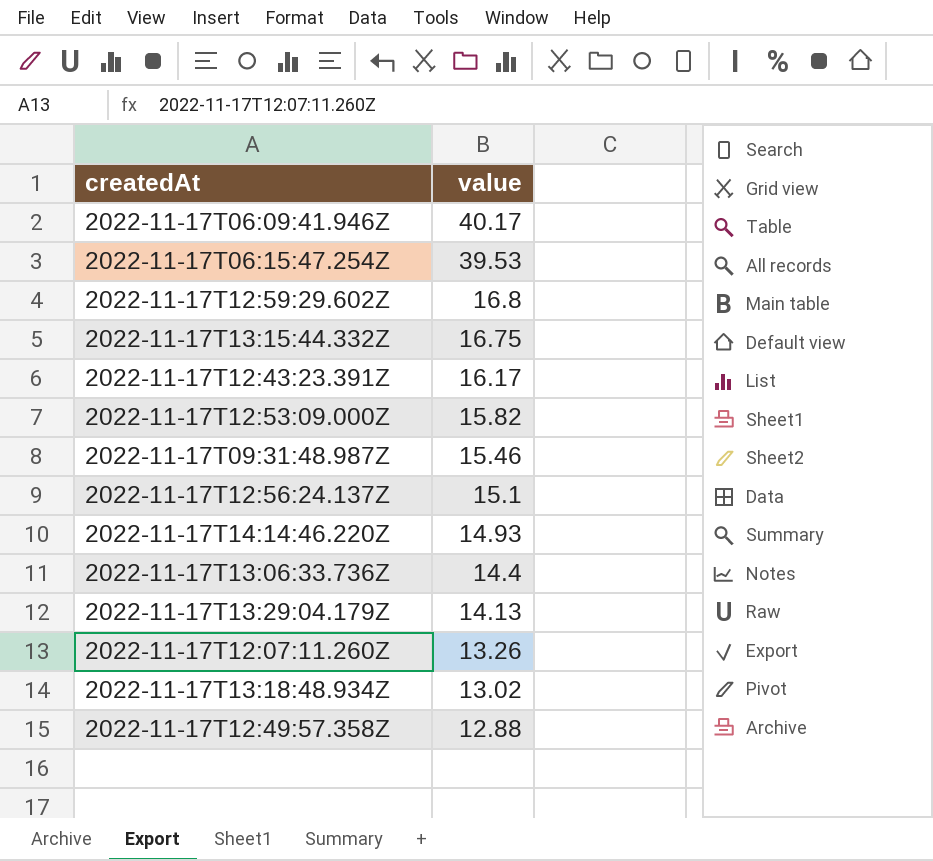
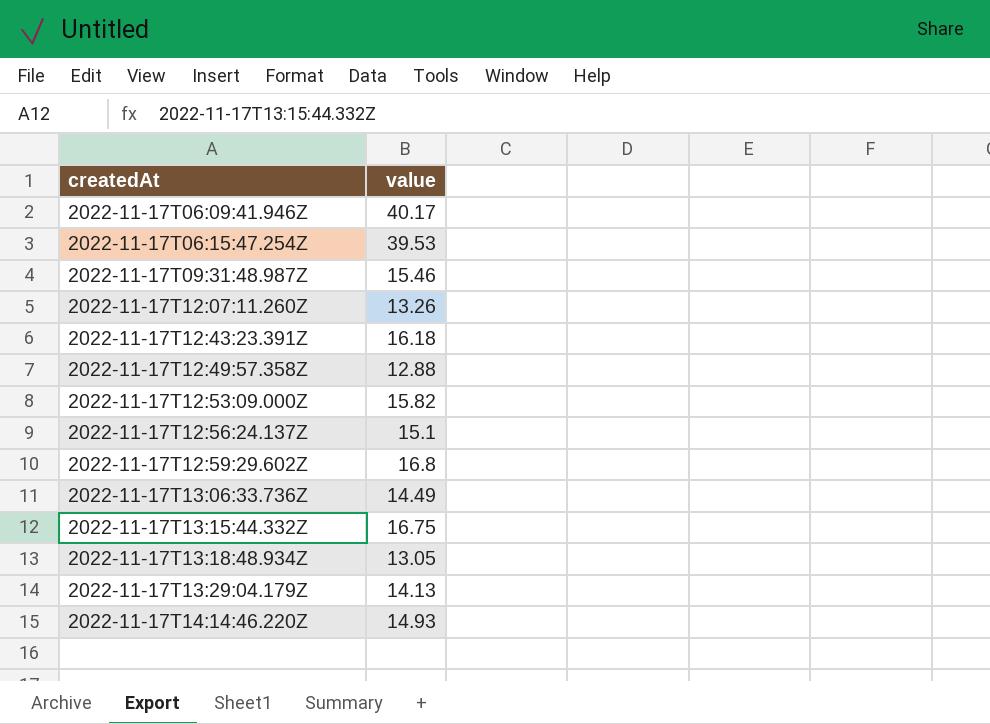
row order: value descending -> createdAt ascending
2022-11-17T12:43:23.391Z | value: 16.17 -> 16.18
2022-11-17T13:06:33.736Z | value: 14.4 -> 14.49
2022-11-17T13:18:48.934Z | value: 13.02 -> 13.05

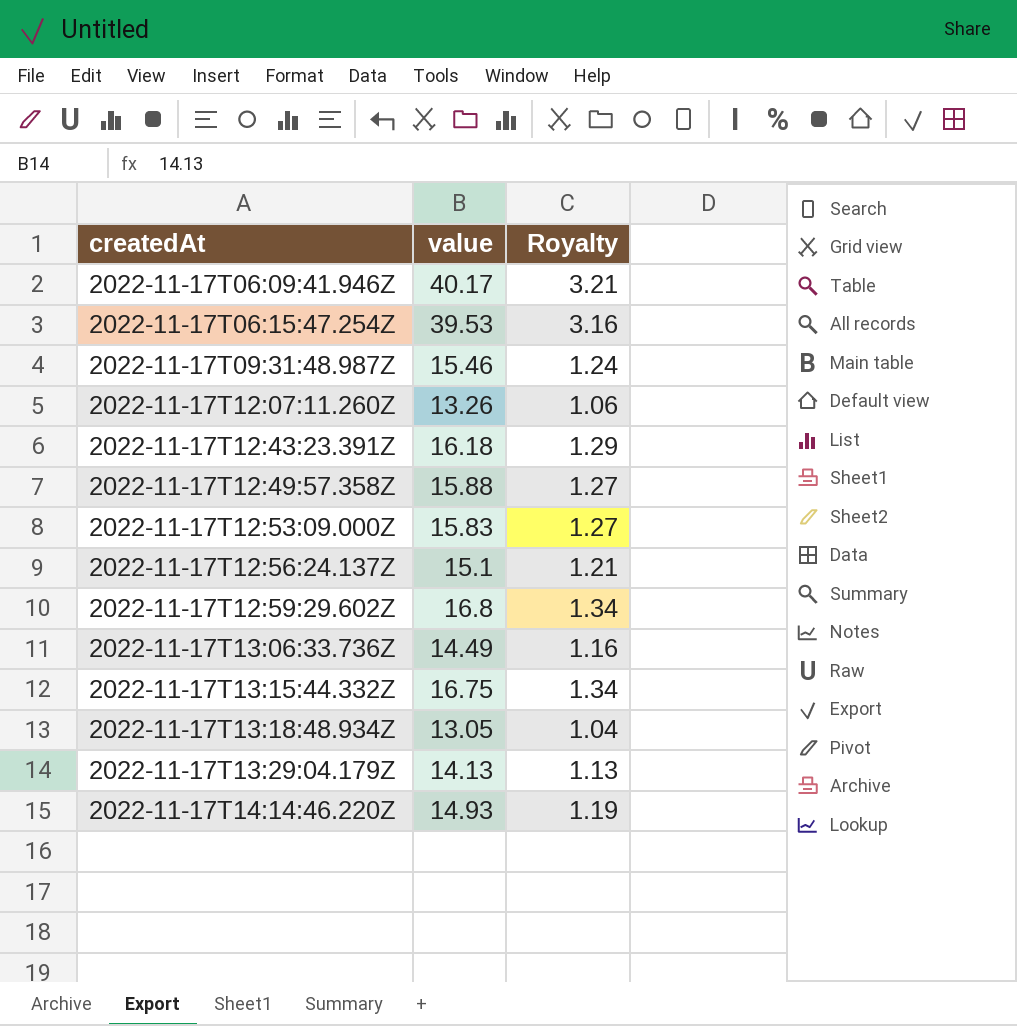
column Royalty | formula: none -> [value] * 0.08
2022-11-17T12:49:57.358Z | value: 12.88 -> 15.88
2022-11-17T12:53:09.000Z | value: 15.82 -> 15.83

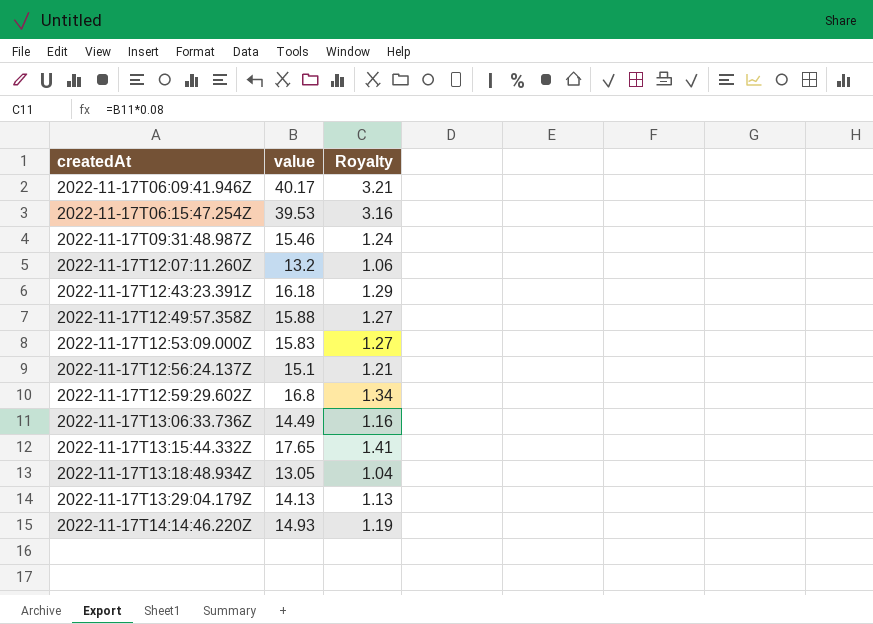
2022-11-17T12:07:11.260Z | value: 13.26 -> 13.2
2022-11-17T13:15:44.332Z | value: 16.75 -> 17.65
2022-11-17T13:15:44.332Z | Royalty: 1.34 -> 1.41

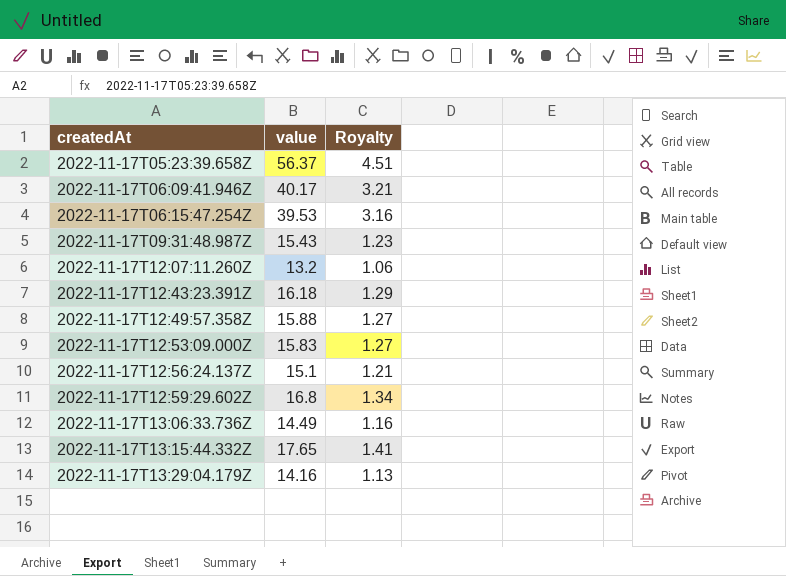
row 2022-11-17T13:18:48.934Z: 13.05 | 1.04 -> none
row 2022-11-17T14:14:46.220Z: 14.93 | 1.19 -> none
row 2022-11-17T05:23:39.658Z: none -> 56.37 | 4.51
2022-11-17T09:31:48.987Z | value: 15.46 -> 15.43
2022-11-17T09:31:48.987Z | Royalty: 1.24 -> 1.23
2022-11-17T13:29:04.179Z | value: 14.13 -> 14.16

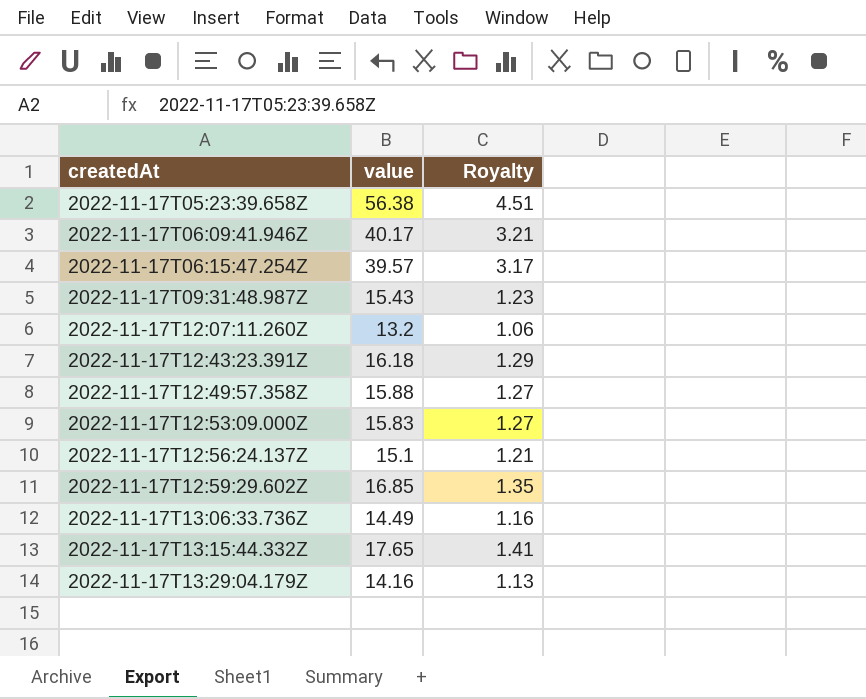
2022-11-17T05:23:39.658Z | value: 56.37 -> 56.38
2022-11-17T06:15:47.254Z | value: 39.53 -> 39.57
2022-11-17T06:15:47.254Z | Royalty: 3.16 -> 3.17
2022-11-17T12:59:29.602Z | value: 16.8 -> 16.85
2022-11-17T12:59:29.602Z | Royalty: 1.34 -> 1.35

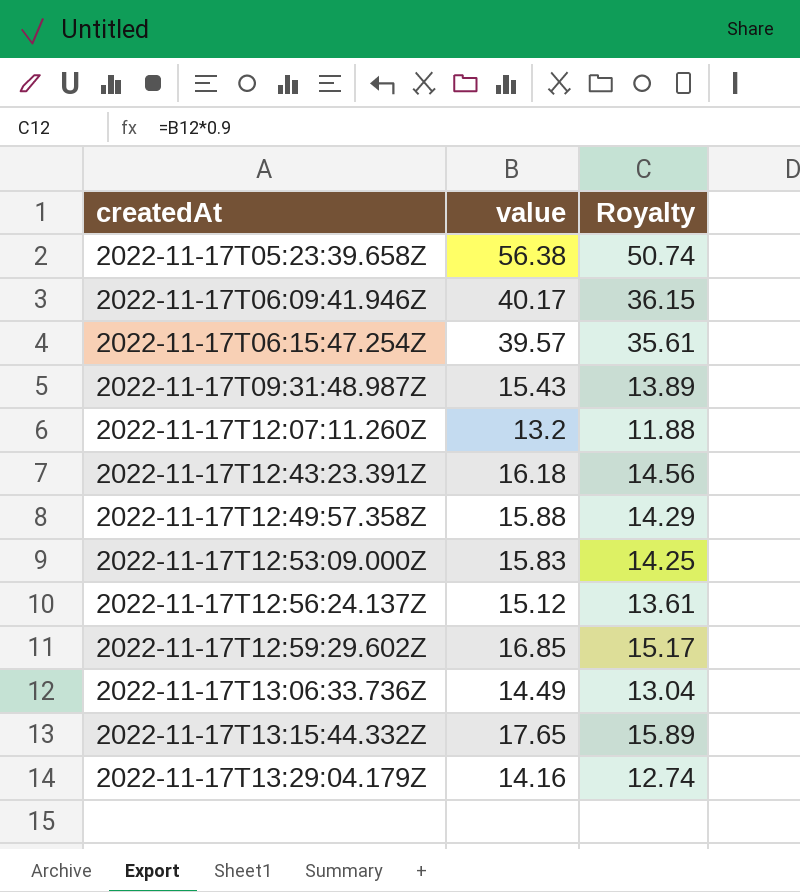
column Royalty | formula: [value] * 0.08 -> [value] * 0.9
2022-11-17T12:56:24.137Z | value: 15.1 -> 15.12

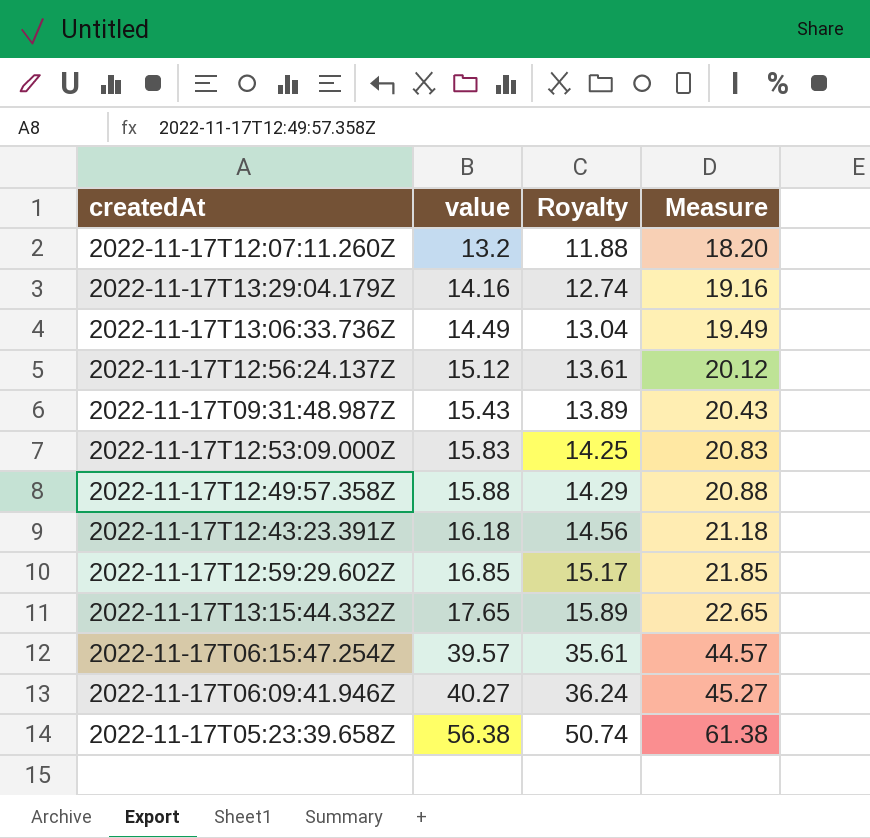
row order: createdAt ascending -> value ascending
column Measure | formula: none -> [value] + 5
2022-11-17T06:09:41.946Z | value: 40.17 -> 40.27
2022-11-17T06:09:41.946Z | Royalty: 36.15 -> 36.24

